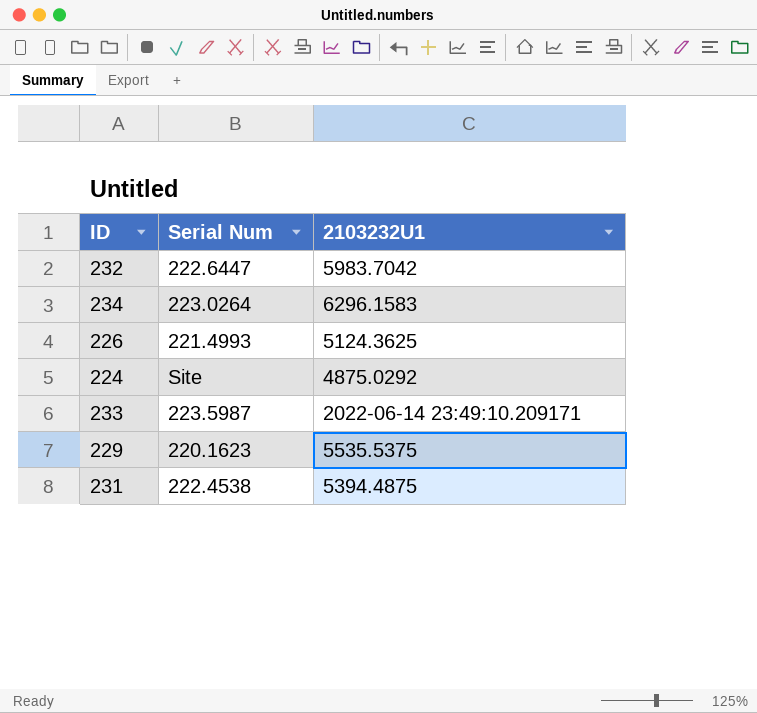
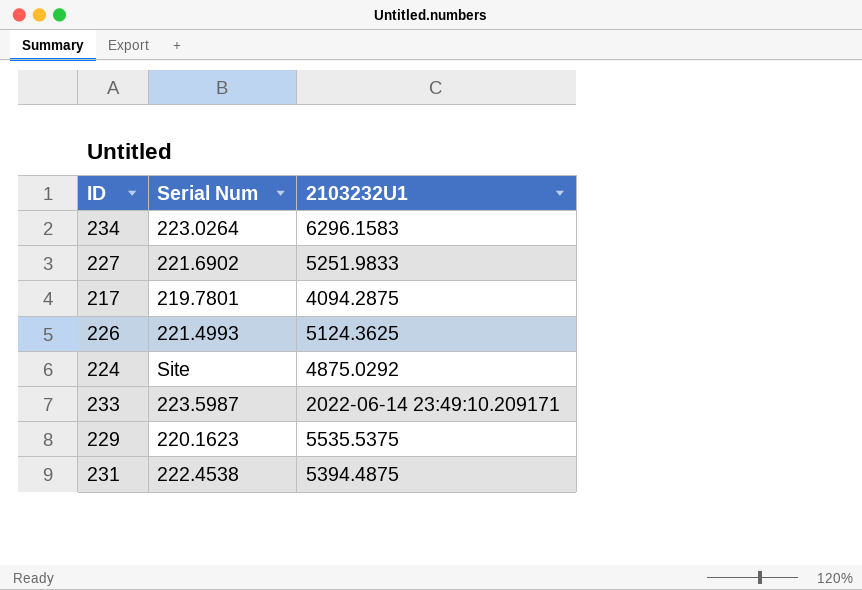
row 232: 222.6447 | 5983.7042 -> none
row 227: none -> 221.6902 | 5251.9833
row 217: none -> 219.7801 | 4094.2875

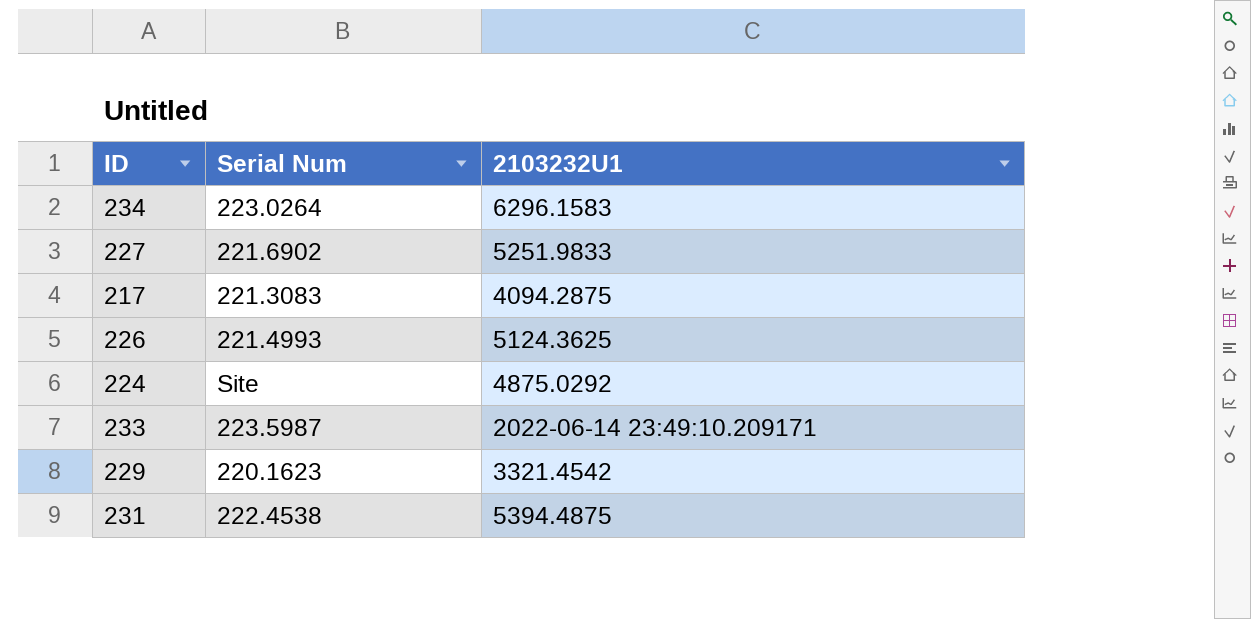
217 | Serial Num: 219.7801 -> 221.3083
229 | 2103232U1: 5535.5375 -> 3321.4542

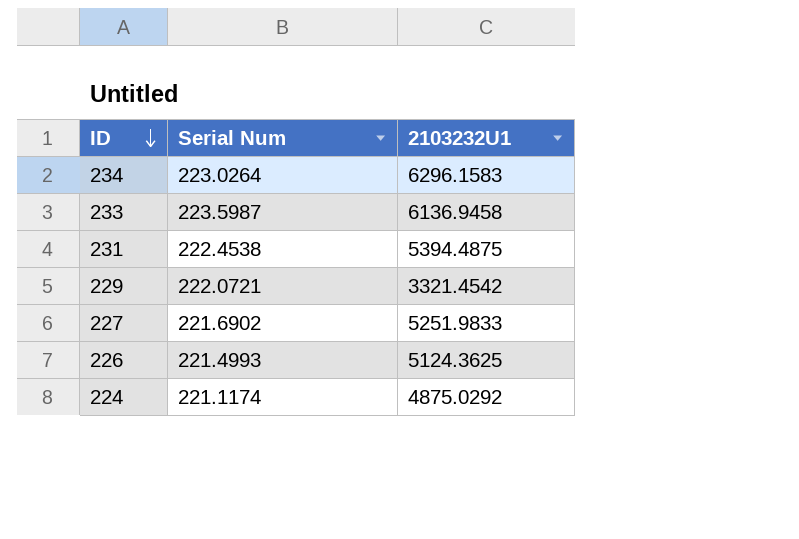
row order: none -> ID descending
row 217: 221.3083 | 4094.2875 -> none
233 | 2103232U1: 2022-06-14 23:49:10.209171 -> 6136.9458
229 | Serial Num: 220.1623 -> 222.0721
224 | Serial Num: Site -> 221.1174

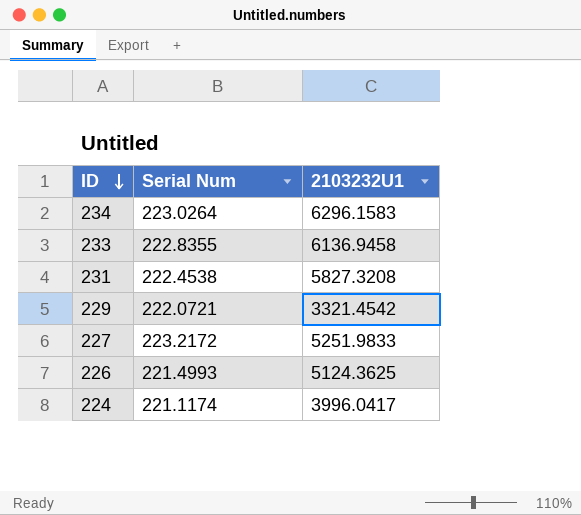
233 | Serial Num: 223.5987 -> 222.8355
231 | 2103232U1: 5394.4875 -> 5827.3208
227 | Serial Num: 221.6902 -> 223.2172
224 | 2103232U1: 4875.0292 -> 3996.0417

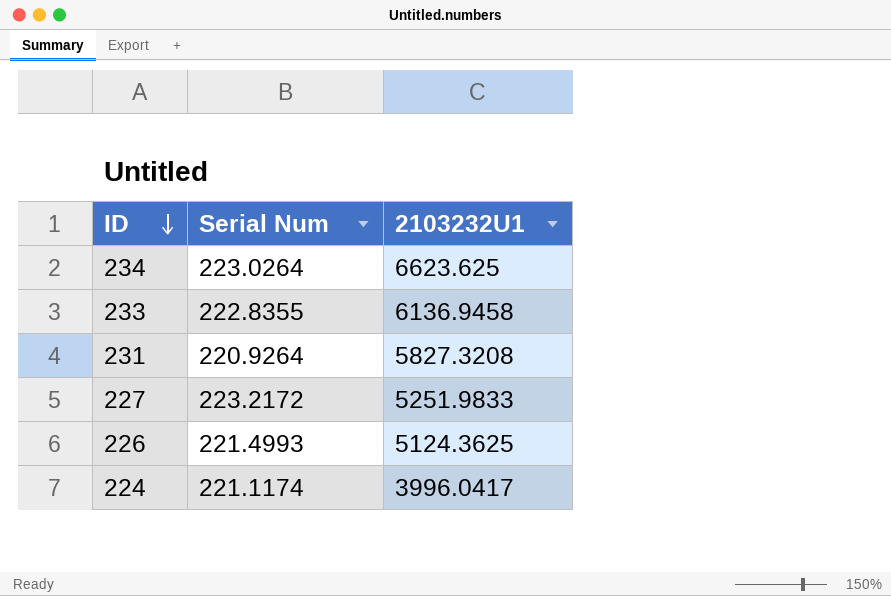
row 229: 222.0721 | 3321.4542 -> none
234 | 2103232U1: 6296.1583 -> 6623.625
231 | Serial Num: 222.4538 -> 220.9264

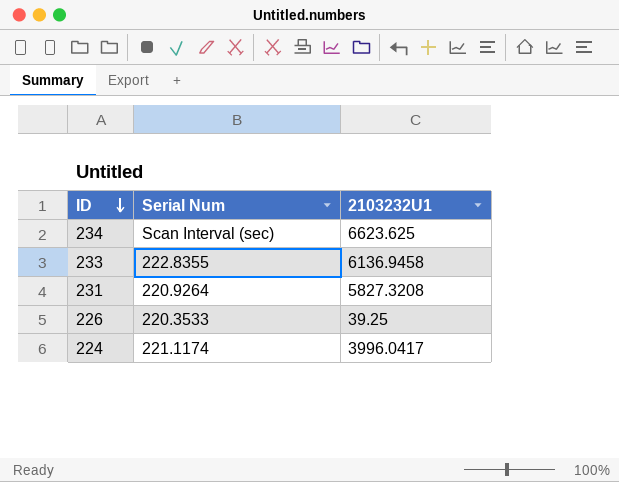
row 227: 223.2172 | 5251.9833 -> none
234 | Serial Num: 223.0264 -> Scan Interval (sec)
226 | Serial Num: 221.4993 -> 220.3533
226 | 2103232U1: 5124.3625 -> 39.25

